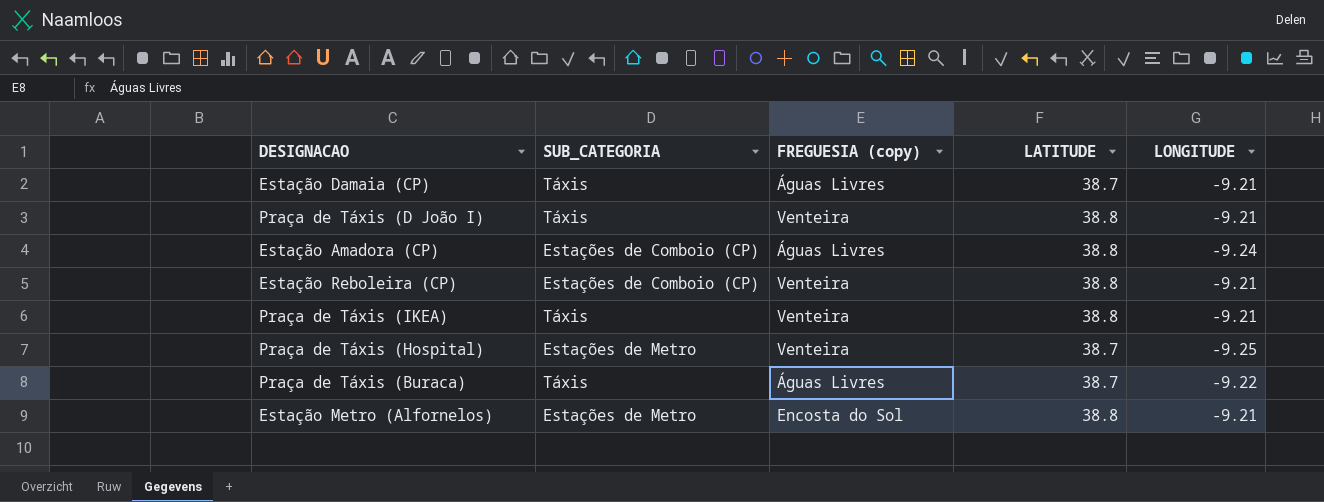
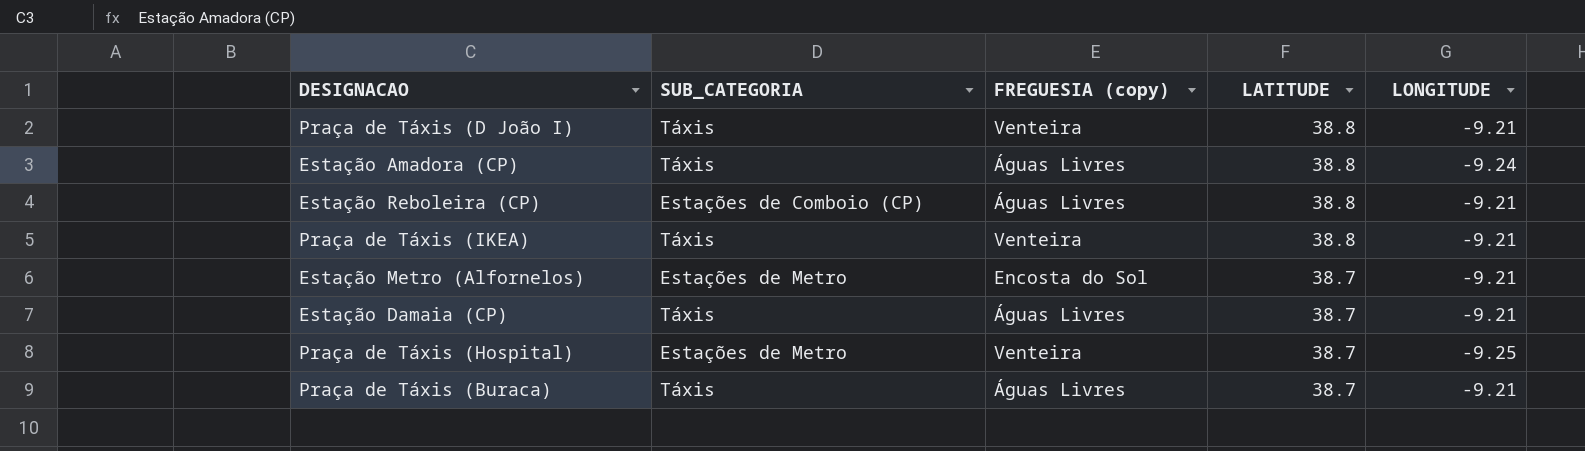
row order: none -> LATITUDE descending
Estação Amadora (CP) | SUB_CATEGORIA: Estações de Comboio (CP) -> Táxis
Estação Reboleira (CP) | FREGUESIA (copy): Venteira -> Águas Livres
Estação Metro (Alfornelos) | LATITUDE: 38.8 -> 38.7
Praça de Táxis (Buraca) | LONGITUDE: -9.22 -> -9.21

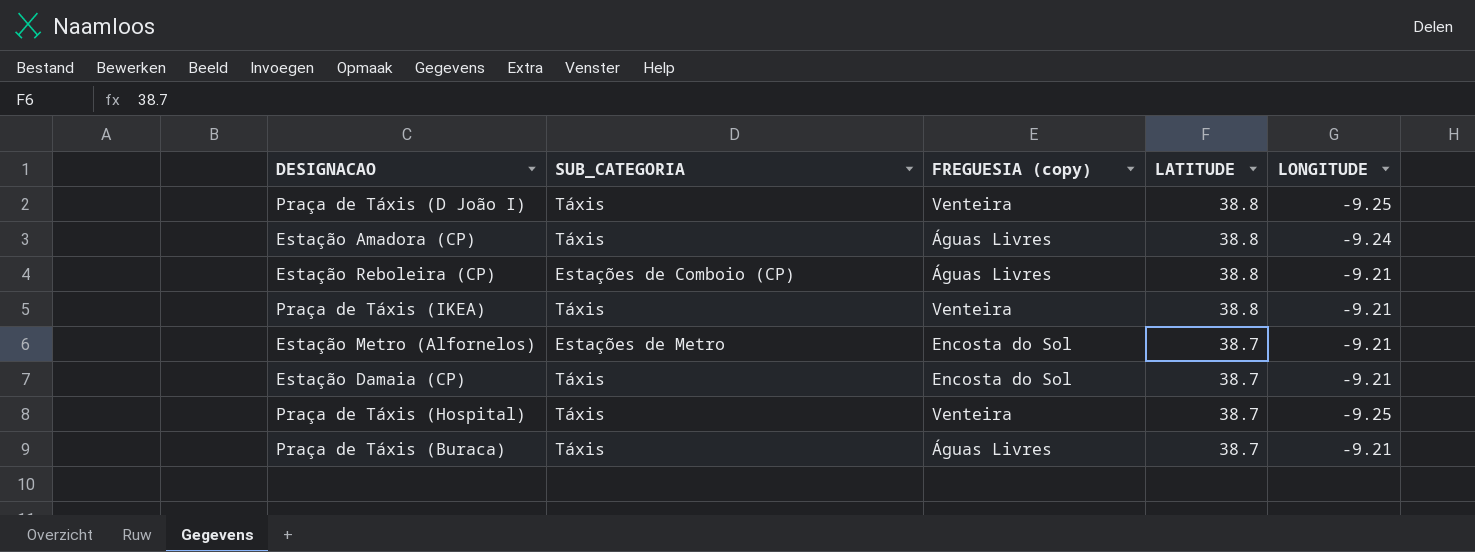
Praça de Táxis (D João I) | LONGITUDE: -9.21 -> -9.25
Estação Damaia (CP) | FREGUESIA (copy): Águas Livres -> Encosta do Sol
Praça de Táxis (Hospital) | SUB_CATEGORIA: Estações de Metro -> Táxis

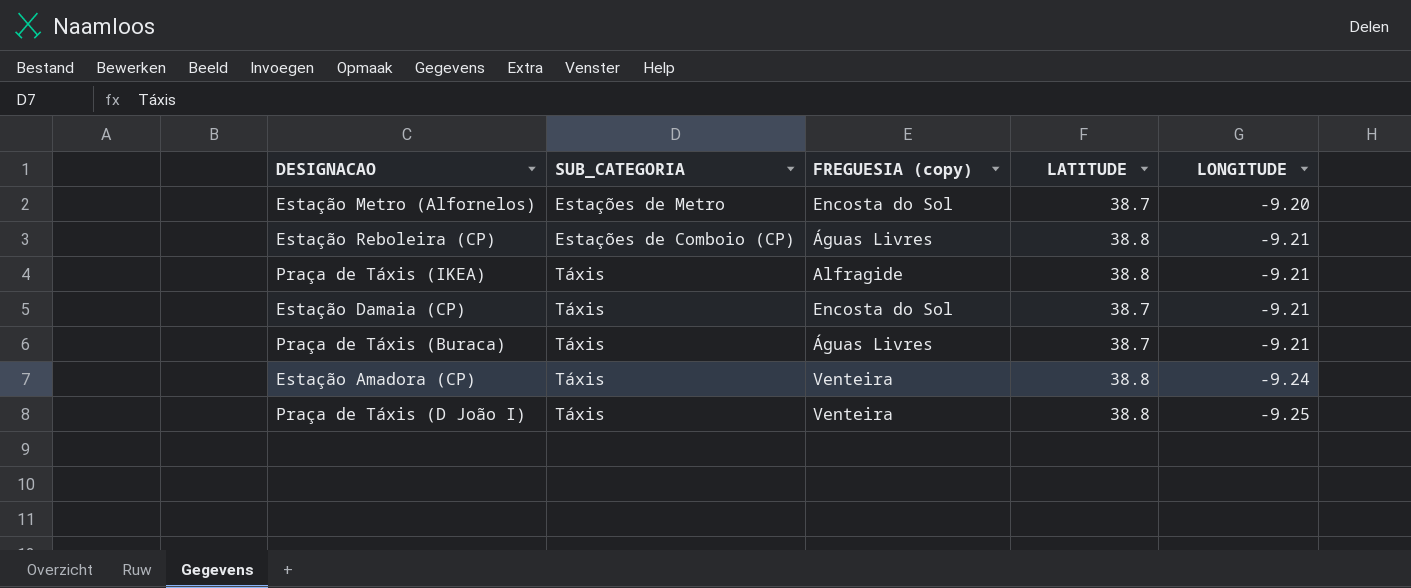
row order: LATITUDE descending -> LONGITUDE descending
row Praça de Táxis (Hospital): Táxis | Venteira | 38.7 | -9.25 -> none
Estação Metro (Alfornelos) | LONGITUDE: -9.21 -> -9.20
Praça de Táxis (IKEA) | FREGUESIA (copy): Venteira -> Alfragide
Estação Amadora (CP) | FREGUESIA (copy): Águas Livres -> Venteira

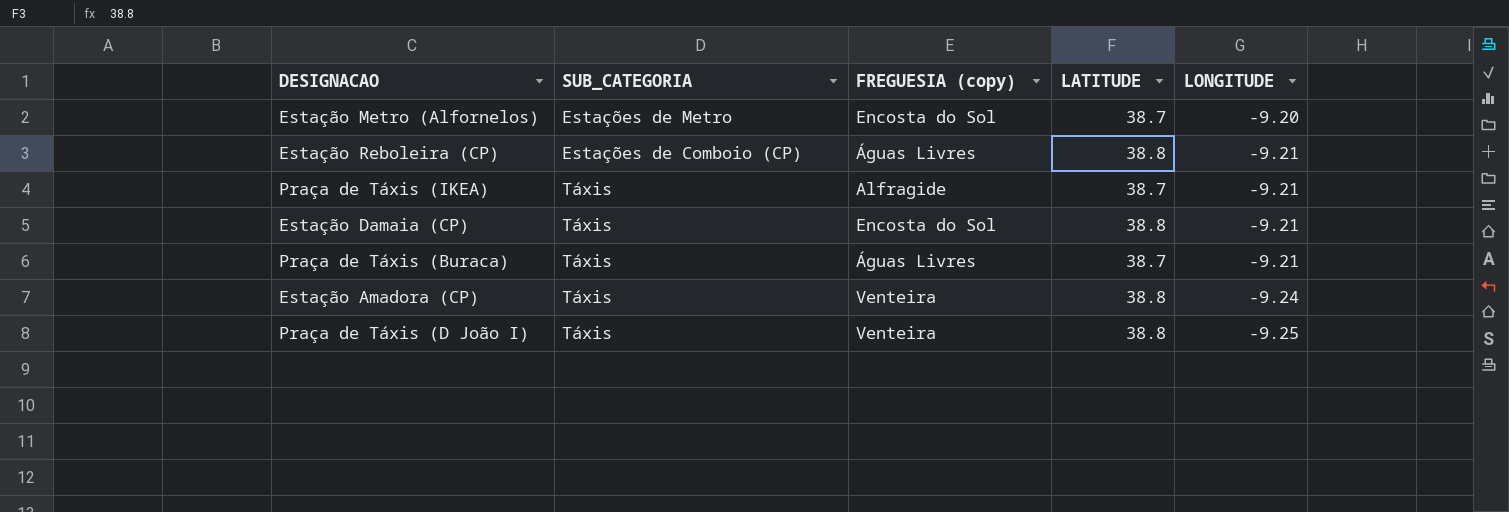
Praça de Táxis (IKEA) | LATITUDE: 38.8 -> 38.7
Estação Damaia (CP) | LATITUDE: 38.7 -> 38.8

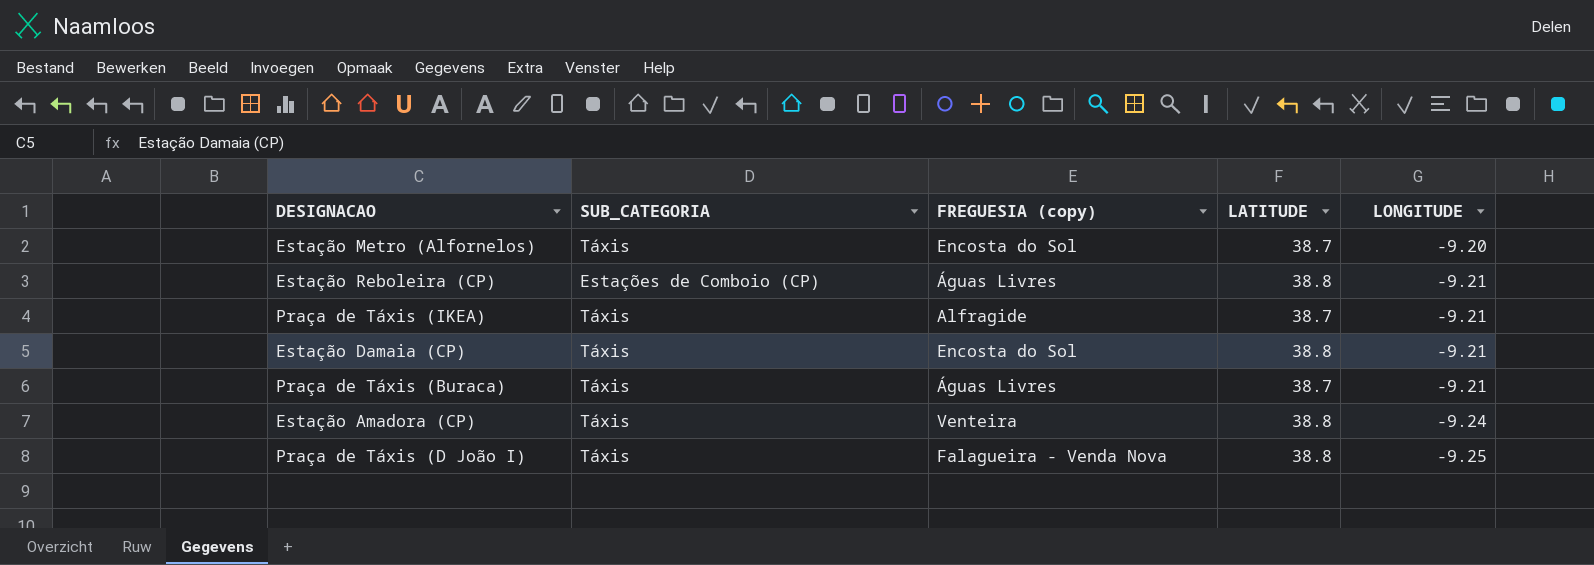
Estação Metro (Alfornelos) | SUB_CATEGORIA: Estações de Metro -> Táxis
Praça de Táxis (D João I) | FREGUESIA (copy): Venteira -> Falagueira - Venda Nova

